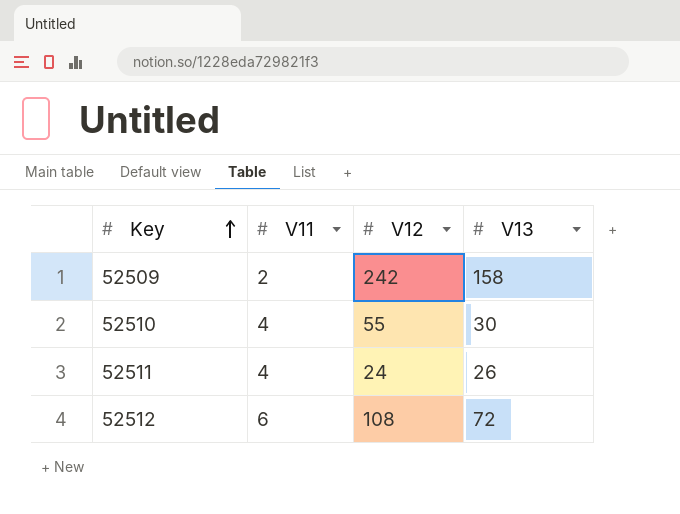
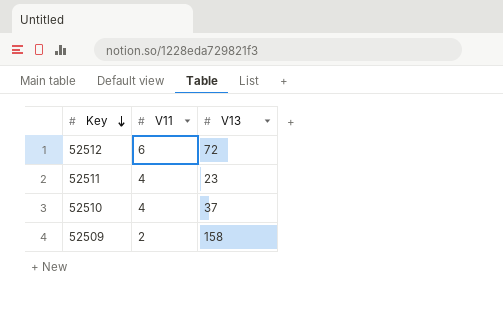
row order: Key ascending -> Key descending
column V12 | position: 3 -> none
52511 | V13: 26 -> 23
52510 | V13: 30 -> 37

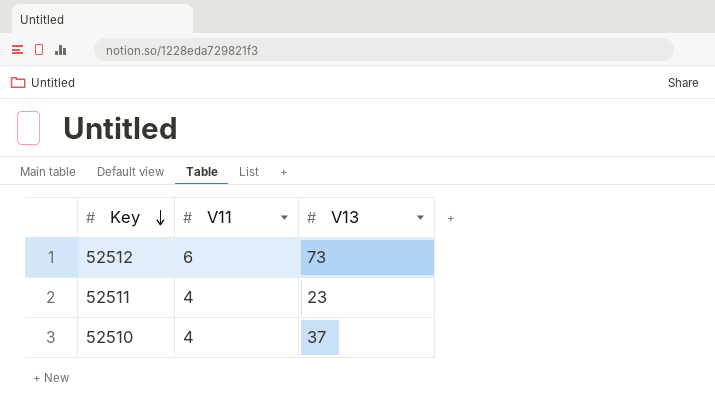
row 52509: 2 | 158 -> none
52512 | V13: 72 -> 73

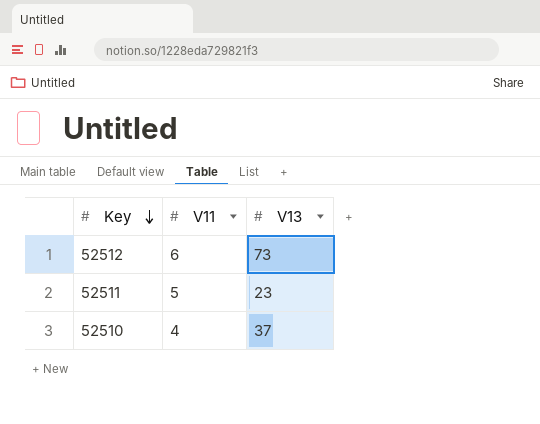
52511 | V11: 4 -> 5

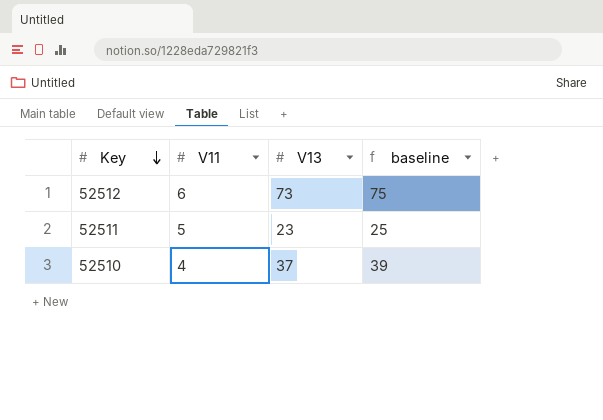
column baseline | formula: none -> [V13] + 2

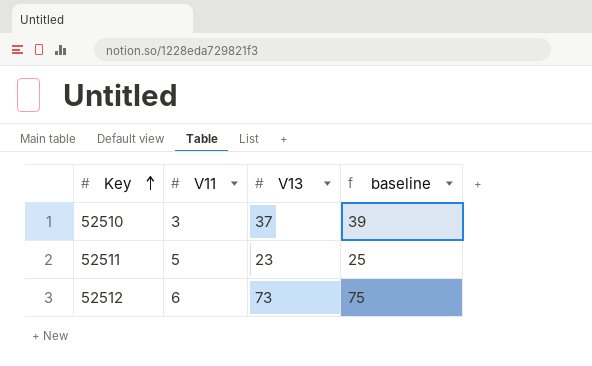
row order: Key descending -> Key ascending
52510 | V11: 4 -> 3

